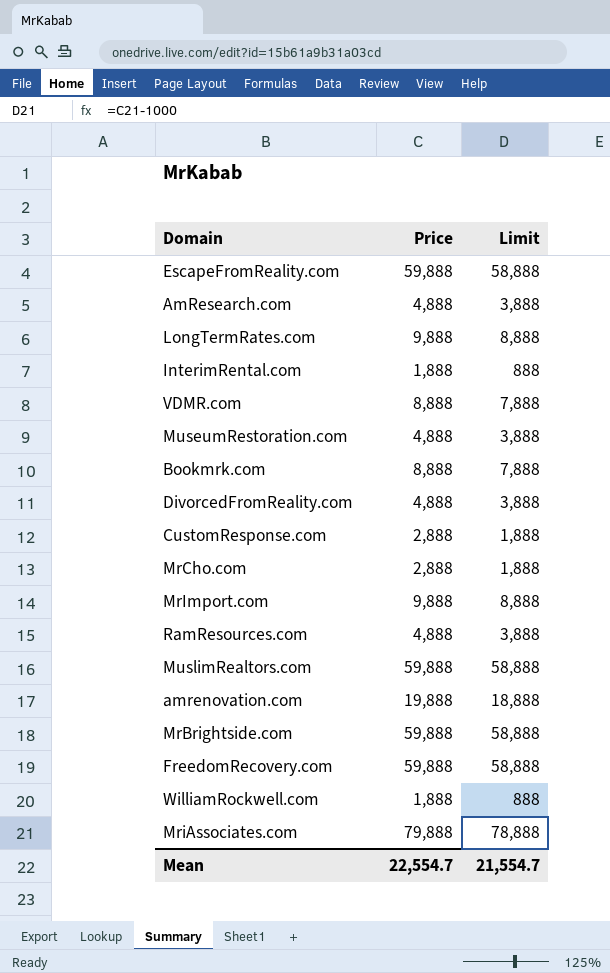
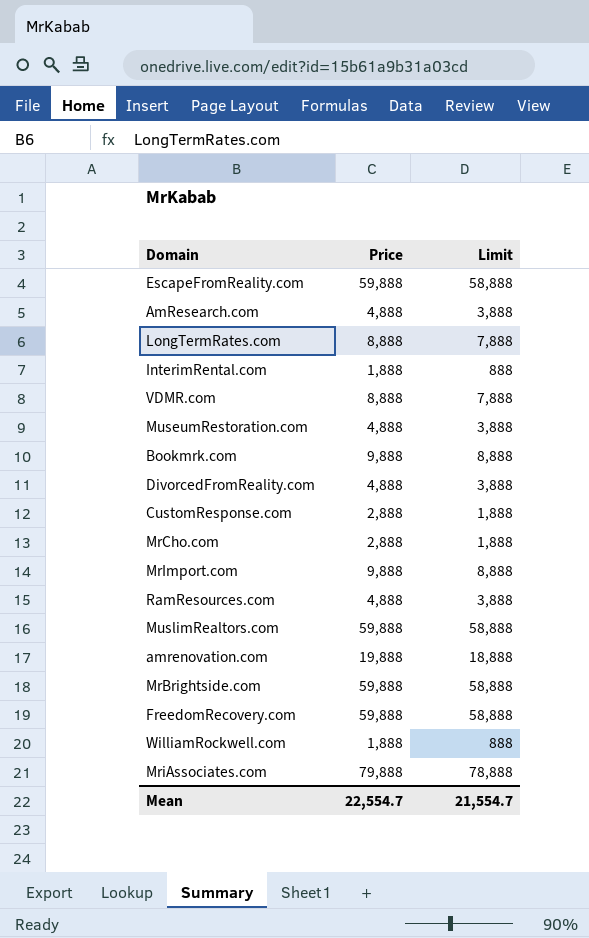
LongTermRates.com | Price: 9,888 -> 8,888
LongTermRates.com | Limit: 8,888 -> 7,888
Bookmrk.com | Price: 8,888 -> 9,888
Bookmrk.com | Limit: 7,888 -> 8,888

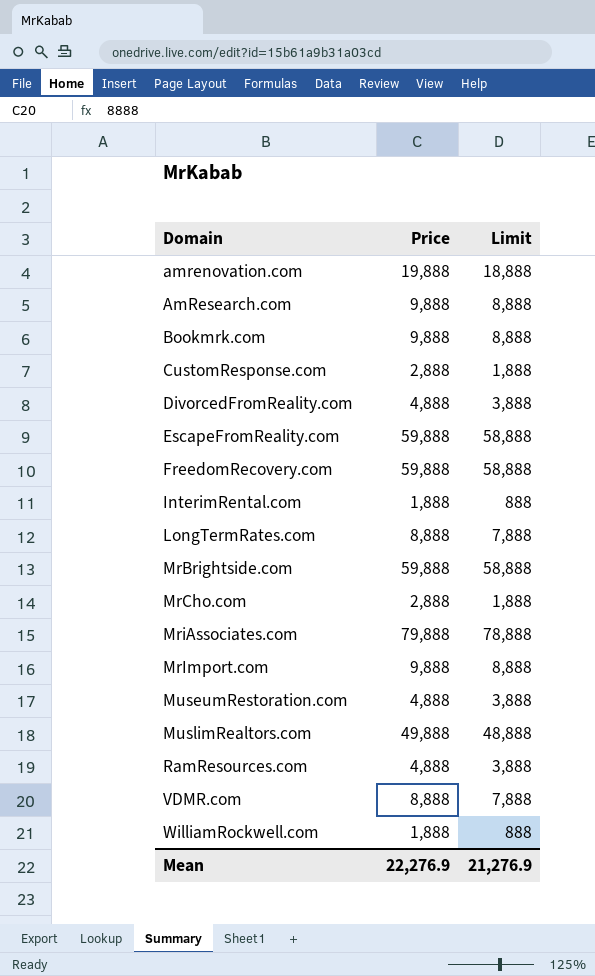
row order: none -> Domain ascending
AmResearch.com | Price: 4,888 -> 9,888
AmResearch.com | Limit: 3,888 -> 8,888
MuslimRealtors.com | Price: 59,888 -> 49,888
MuslimRealtors.com | Limit: 58,888 -> 48,888
Mean | Price: 22,554.7 -> 22,276.9
Mean | Limit: 21,554.7 -> 21,276.9

